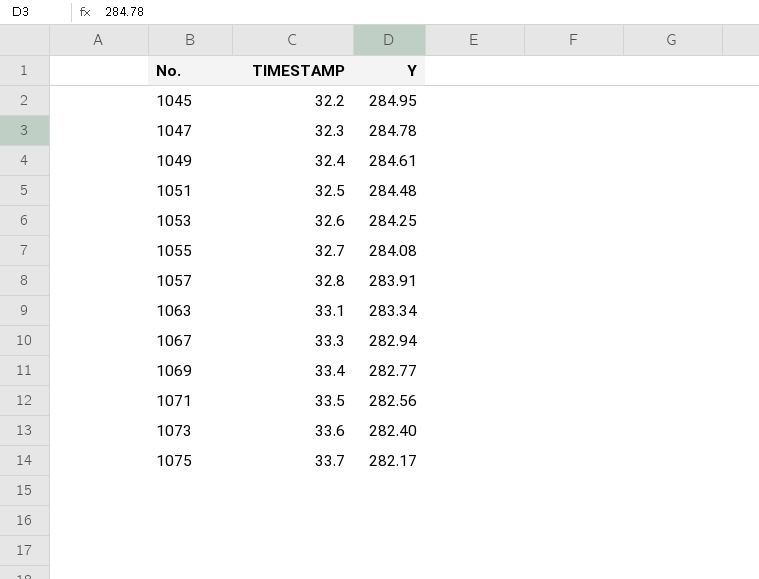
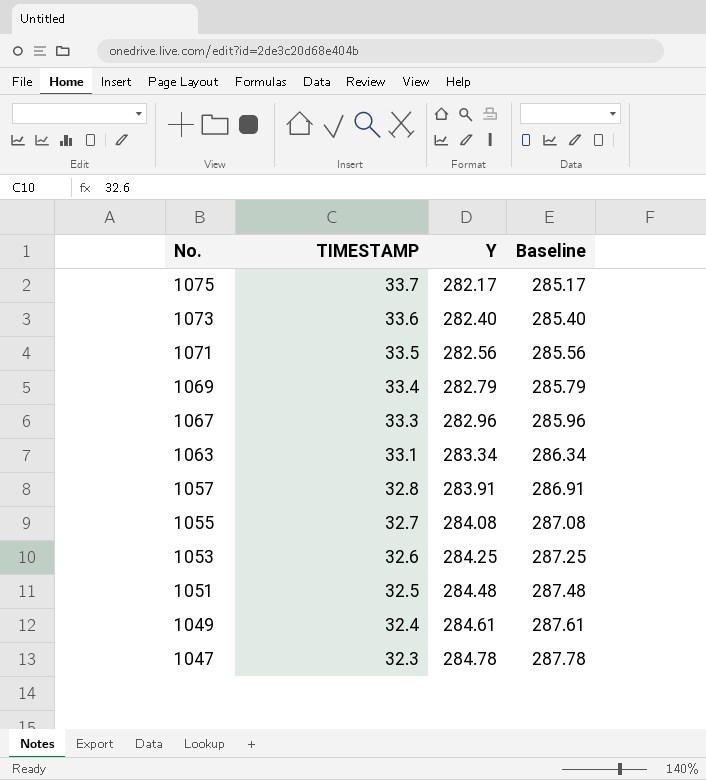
row order: No. ascending -> No. descending
column Baseline | formula: none -> [Y] + 3
row 1045: 32.2 | 284.95 -> none
1069 | Y: 282.77 -> 282.79
1067 | Y: 282.94 -> 282.96

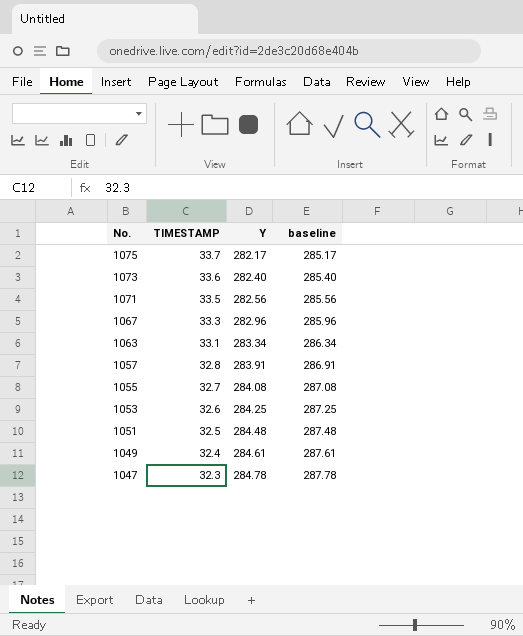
column name: Baseline -> baseline
row 1069: 33.4 | 282.79 | 285.79 -> none

